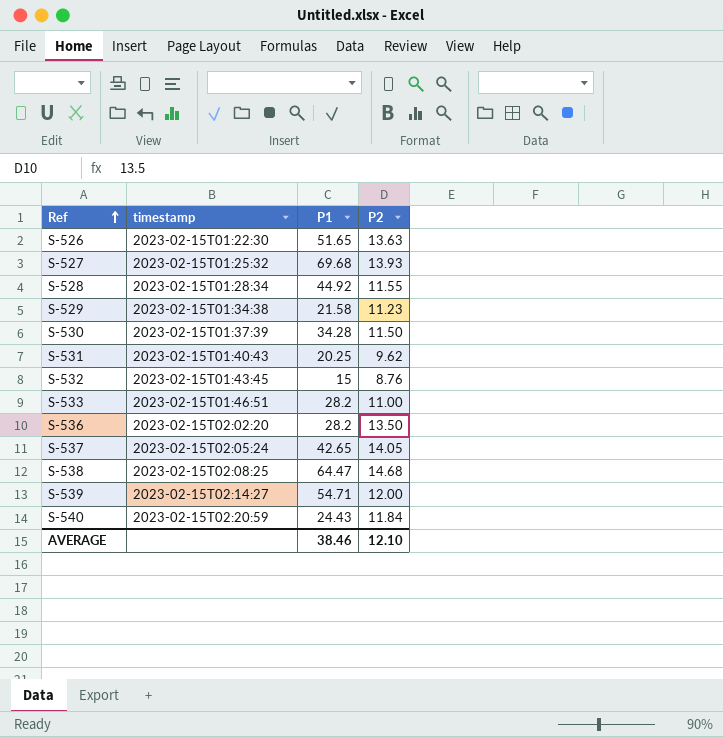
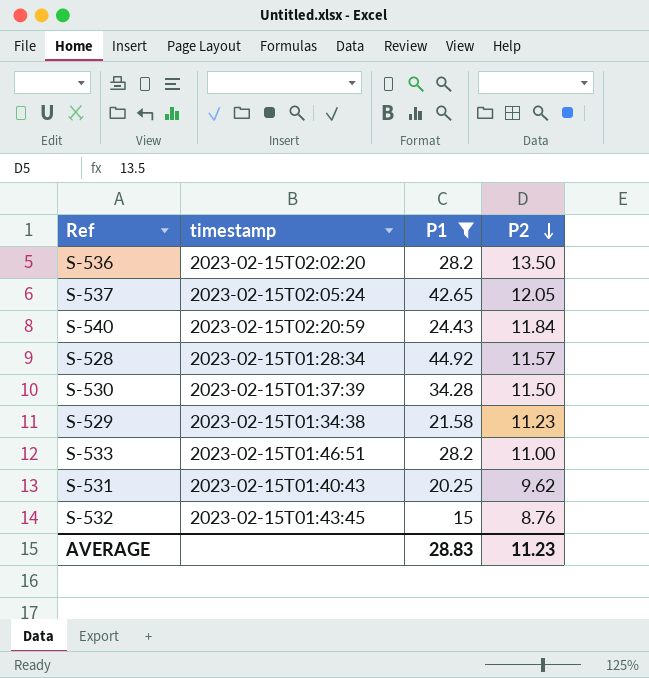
filter: none -> P1 <= 44.92
row order: Ref ascending -> P2 descending
S-537 | P2: 14.05 -> 12.05
S-528 | P2: 11.55 -> 11.57
AVERAGE | P1: 38.46 -> 28.83
AVERAGE | P2: 12.10 -> 11.23

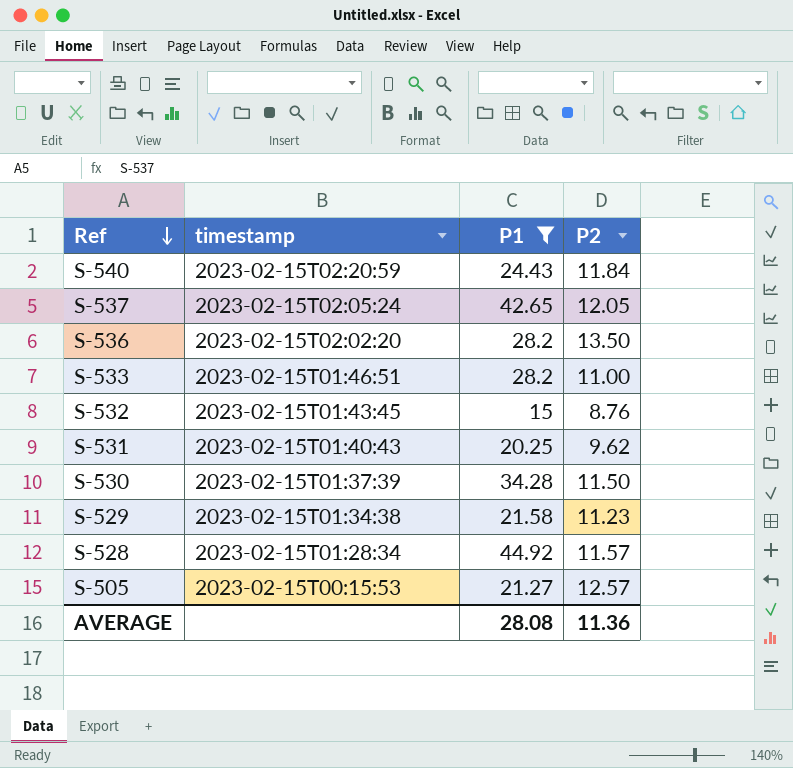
row order: P2 descending -> Ref descending
row S-505: none -> 2023-02-15T00:15:53 | 21.27 | 12.57
AVERAGE | P1: 28.83 -> 28.08
AVERAGE | P2: 11.23 -> 11.36

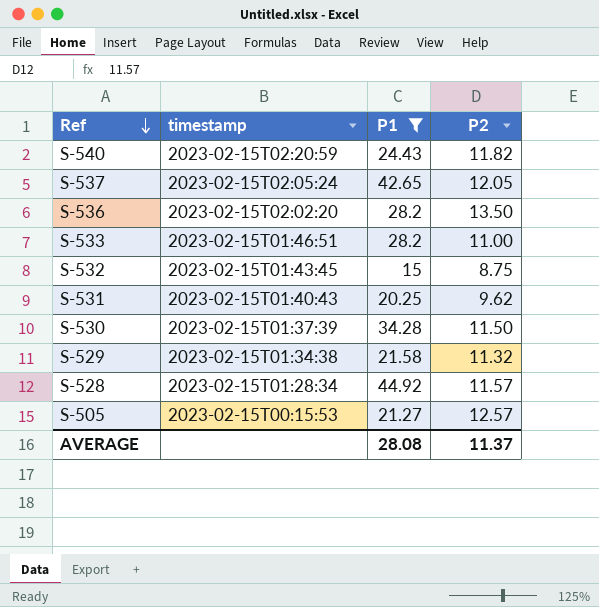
S-540 | P2: 11.84 -> 11.82
S-532 | P2: 8.76 -> 8.75
S-529 | P2: 11.23 -> 11.32
AVERAGE | P2: 11.36 -> 11.37

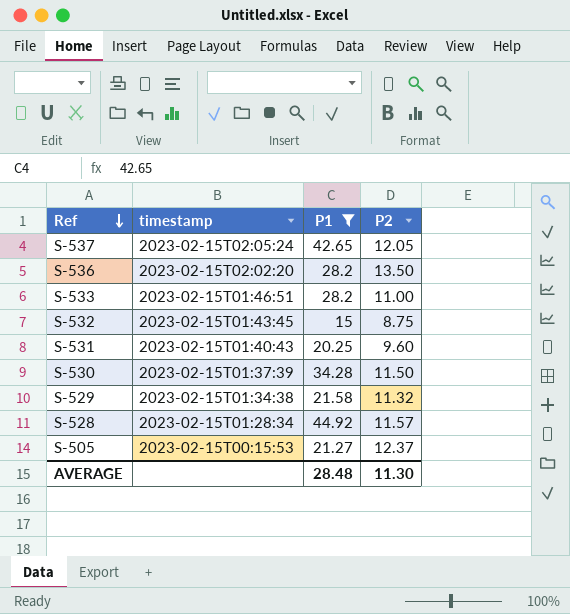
row S-540: 2023-02-15T02:20:59 | 24.43 | 11.82 -> none
S-531 | P2: 9.62 -> 9.60
S-505 | P2: 12.57 -> 12.37
AVERAGE | P1: 28.08 -> 28.48
AVERAGE | P2: 11.37 -> 11.30

